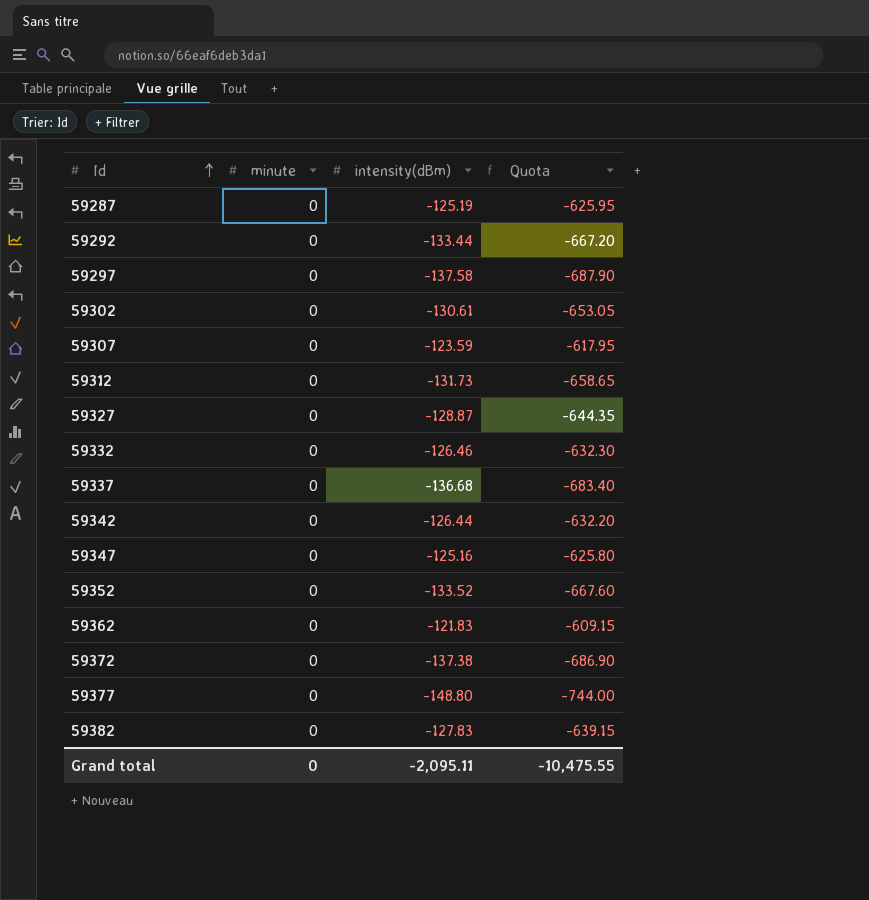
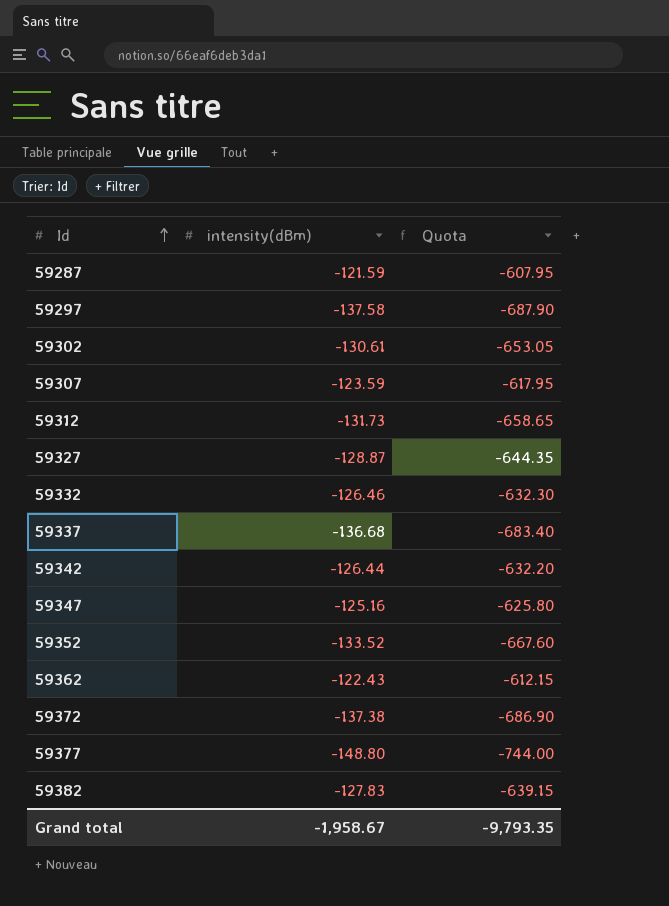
column minute | position: 2 -> none
row 59292: 0 | -133.44 | -667.20 -> none
59287 | intensity(dBm): -125.19 -> -121.59
59287 | Quota: -625.95 -> -607.95
59362 | intensity(dBm): -121.83 -> -122.43
59362 | Quota: -609.15 -> -612.15
Grand total | intensity(dBm): -2,095.11 -> -1,958.67
Grand total | Quota: -10,475.55 -> -9,793.35

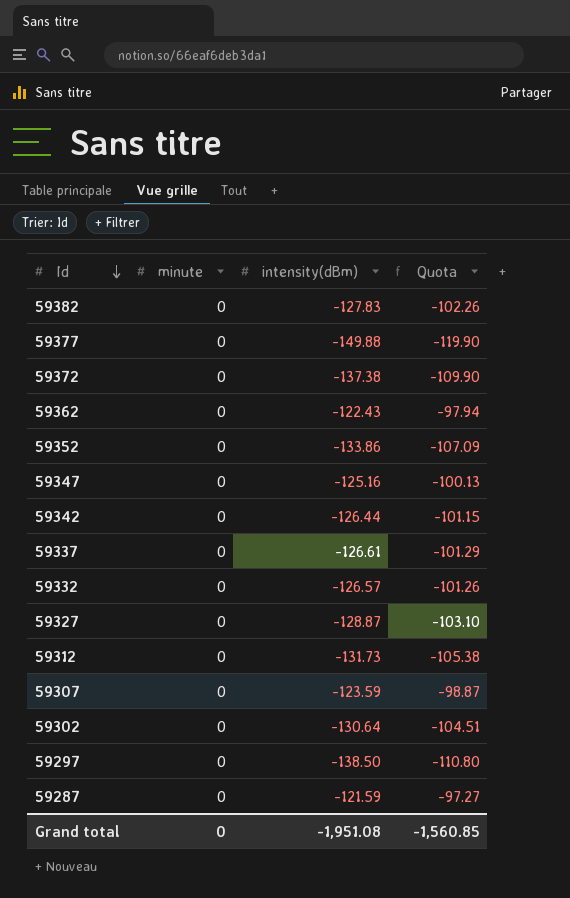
row order: Id ascending -> Id descending
column minute | position: none -> 2
column Quota | formula: [intensity(dBm)] * 5 -> [intensity(dBm)] * 0.8
59377 | intensity(dBm): -148.80 -> -149.88
59352 | intensity(dBm): -133.52 -> -133.86
59337 | intensity(dBm): -136.68 -> -126.61
59332 | intensity(dBm): -126.46 -> -126.57
59302 | intensity(dBm): -130.61 -> -130.64
59297 | intensity(dBm): -137.58 -> -138.50
Grand total | intensity(dBm): -1,958.67 -> -1,951.08
Grand total | Quota: -9,793.35 -> -1,560.85

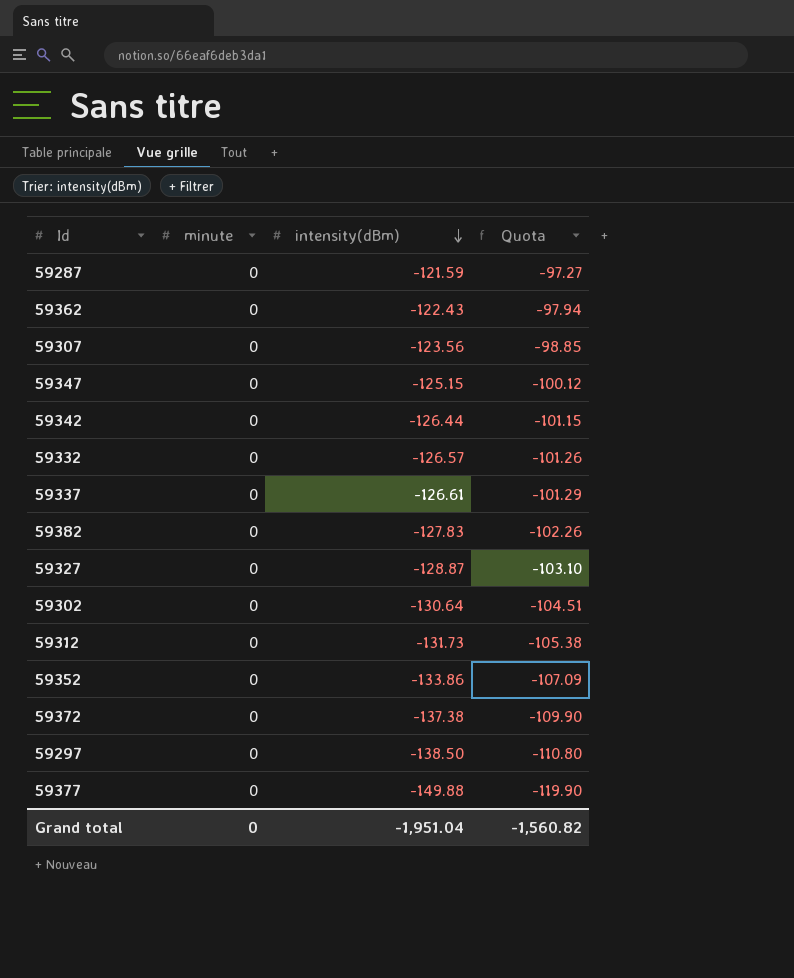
row order: Id descending -> intensity(dBm) descending
59307 | intensity(dBm): -123.59 -> -123.56
59307 | Quota: -98.87 -> -98.85
59347 | intensity(dBm): -125.16 -> -125.15
59347 | Quota: -100.13 -> -100.12
Grand total | intensity(dBm): -1,951.08 -> -1,951.04
Grand total | Quota: -1,560.85 -> -1,560.82

